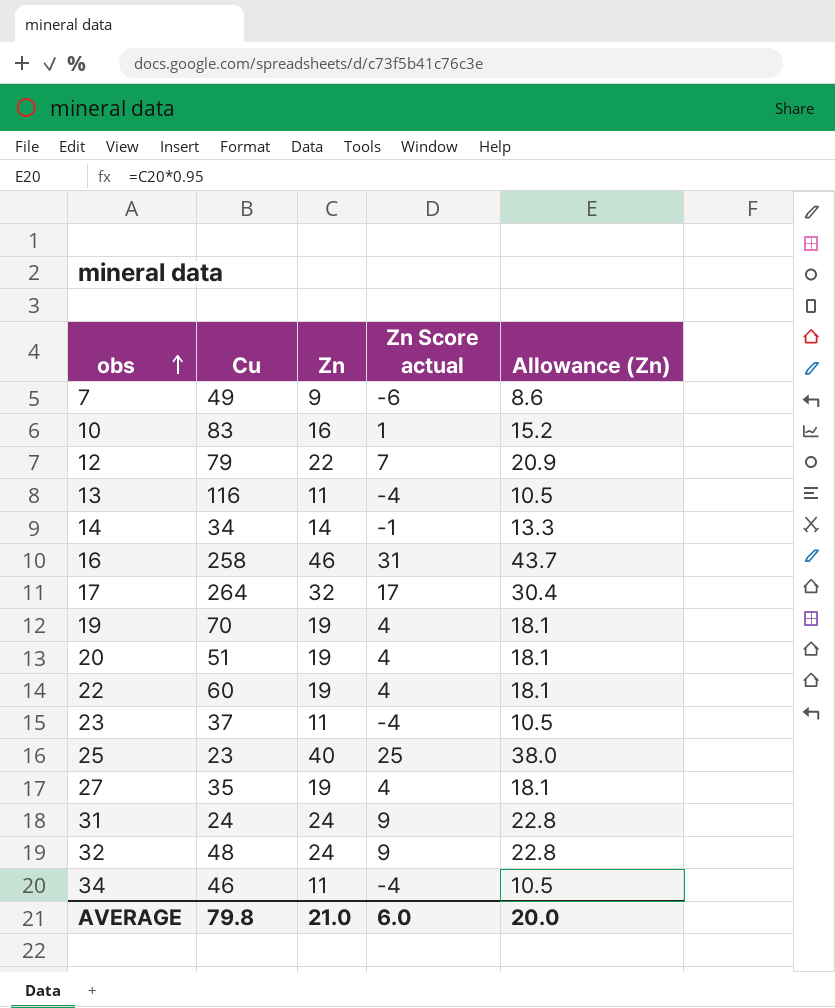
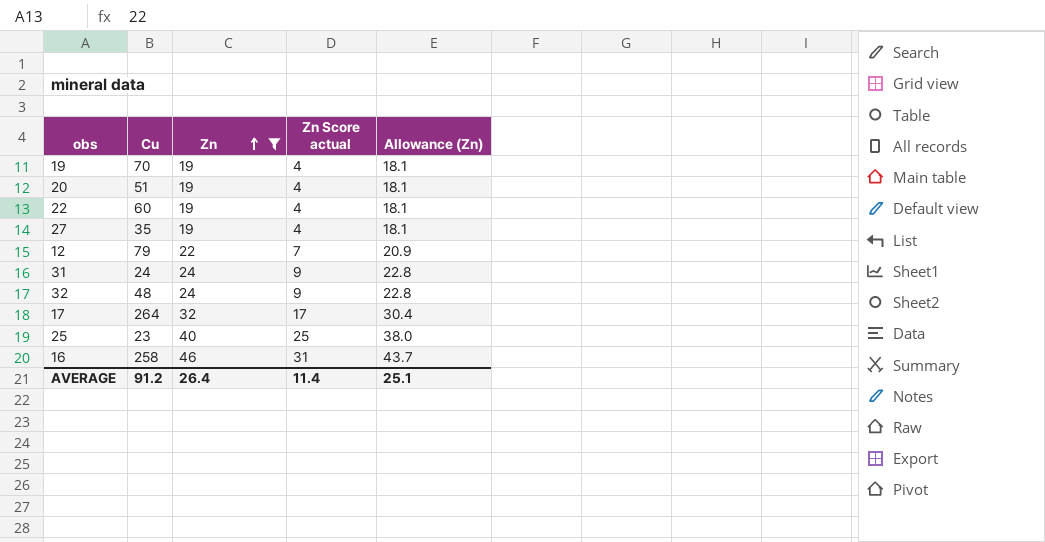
filter: none -> Zn >= 19
row order: obs ascending -> Zn ascending
AVERAGE | Cu: 79.8 -> 91.2
AVERAGE | Zn: 21.0 -> 26.4
AVERAGE | Zn Score actual: 6.0 -> 11.4
AVERAGE | Allowance (Zn): 20.0 -> 25.1

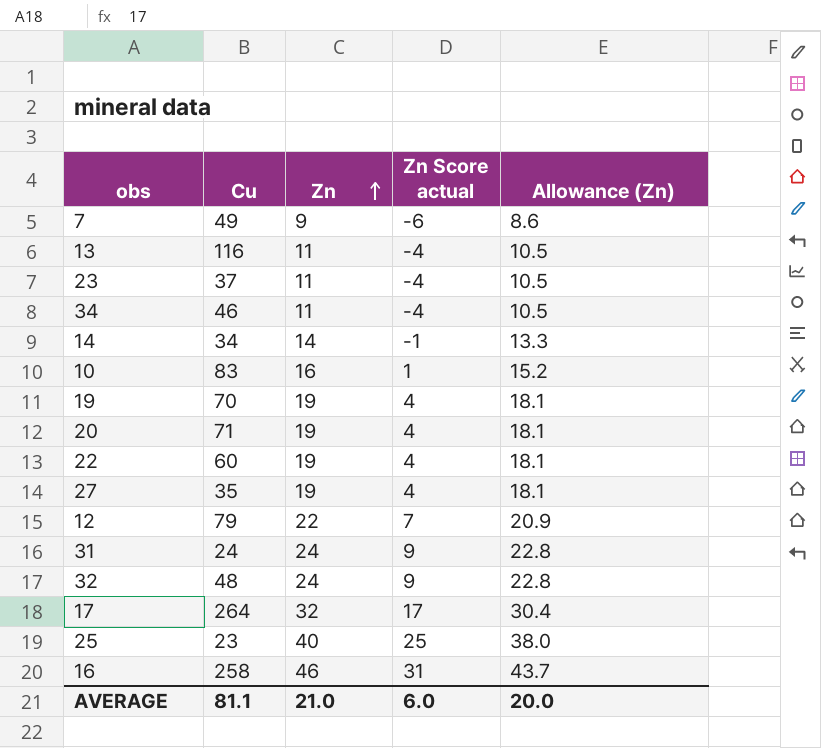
filter: Zn >= 19 -> none
20 | Cu: 51 -> 71
AVERAGE | Cu: 91.2 -> 81.1
AVERAGE | Zn: 26.4 -> 21.0
AVERAGE | Zn Score actual: 11.4 -> 6.0
AVERAGE | Allowance (Zn): 25.1 -> 20.0

